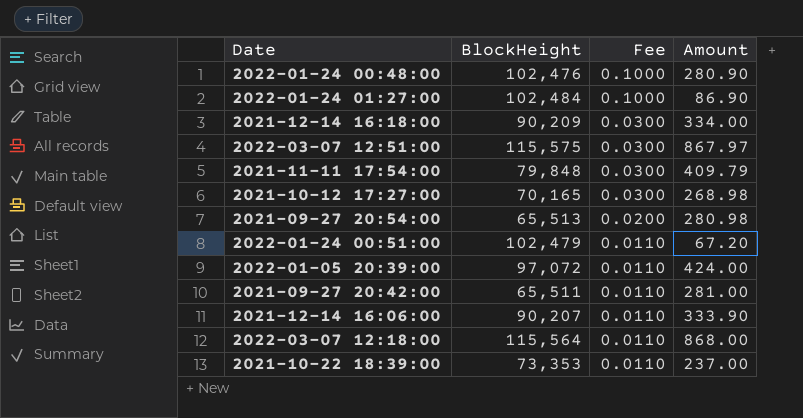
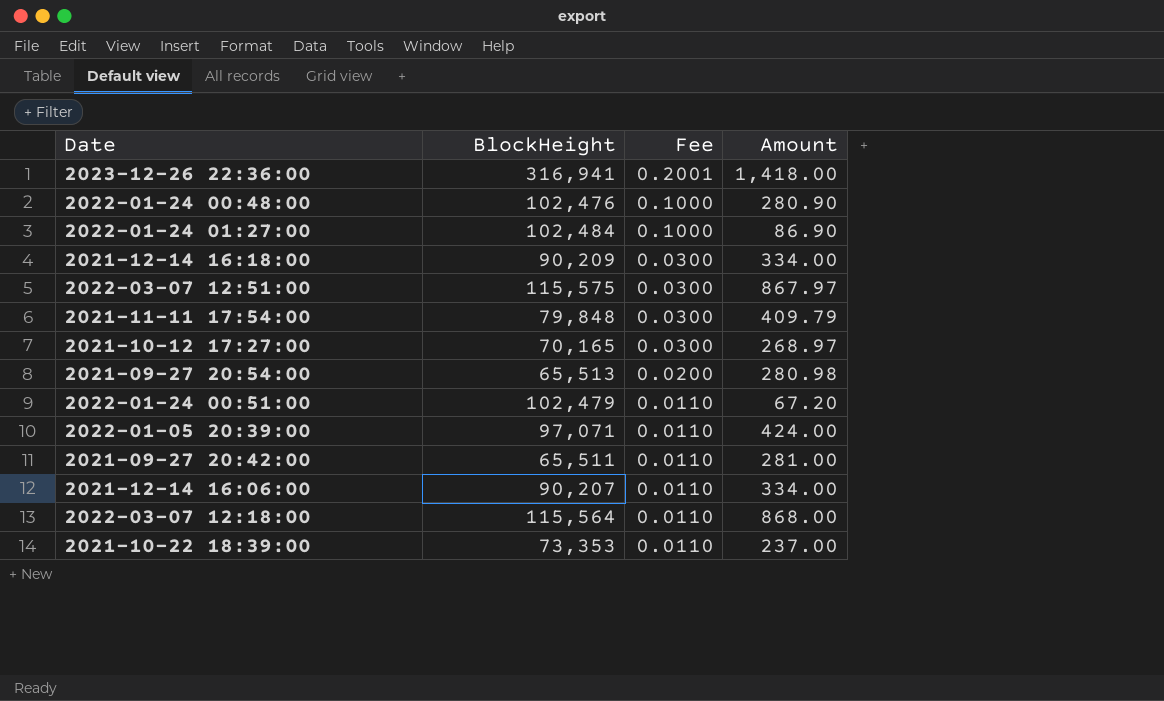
row 2023-12-26 22:36:00: none -> 316,941 | 0.2001 | 1,418.00
2021-10-12 17:27:00 | Amount: 268.98 -> 268.97
2022-01-05 20:39:00 | BlockHeight: 97,072 -> 97,071
2021-12-14 16:06:00 | Amount: 333.90 -> 334.00

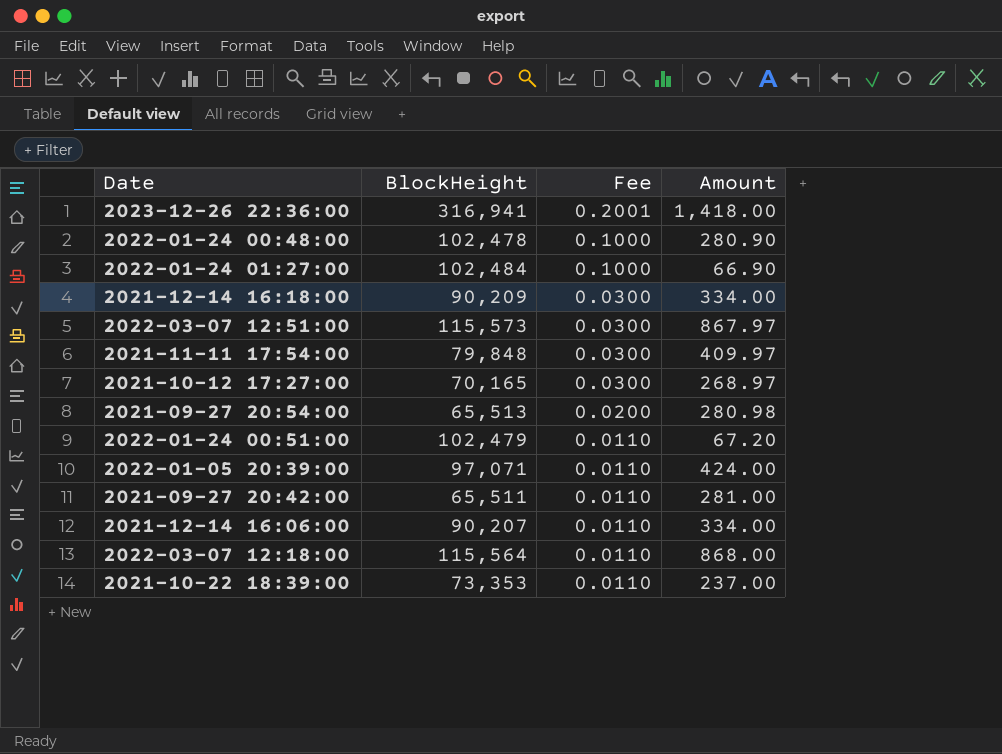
2022-01-24 00:48:00 | BlockHeight: 102,476 -> 102,478
2022-01-24 01:27:00 | Amount: 86.90 -> 66.90
2022-03-07 12:51:00 | BlockHeight: 115,575 -> 115,573
2021-11-11 17:54:00 | Amount: 409.79 -> 409.97

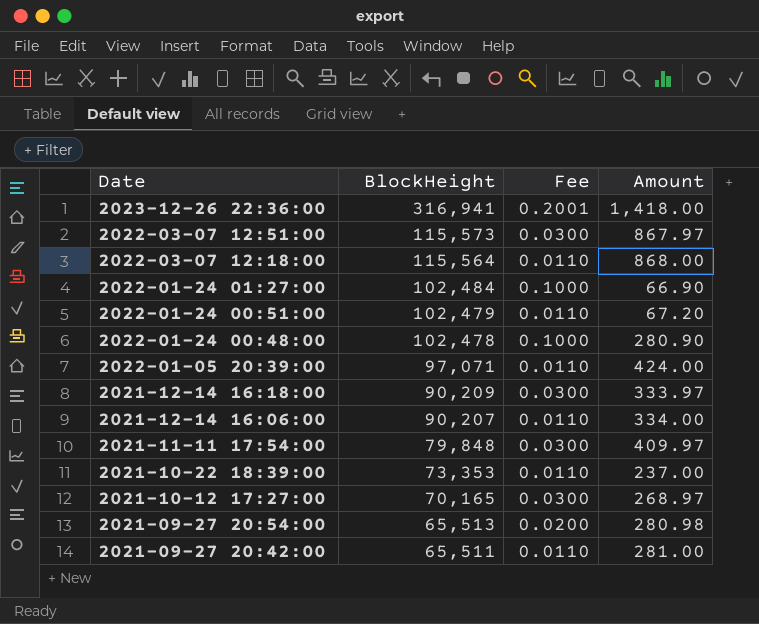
row order: Fee descending -> Date descending
2021-12-14 16:18:00 | Amount: 334.00 -> 333.97

